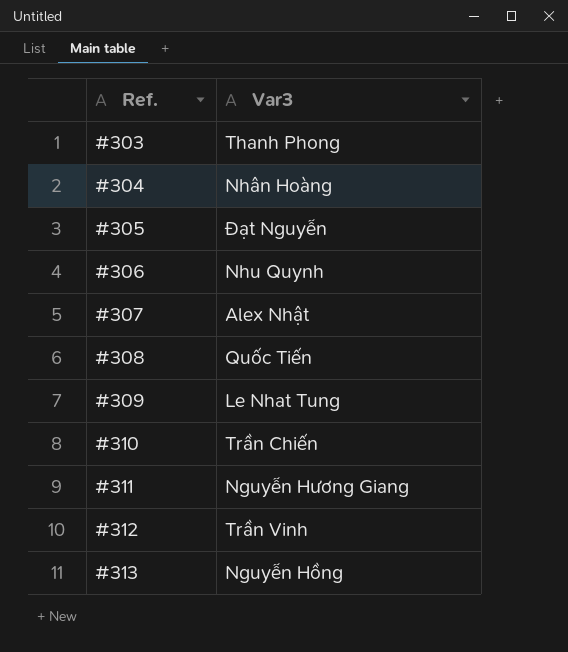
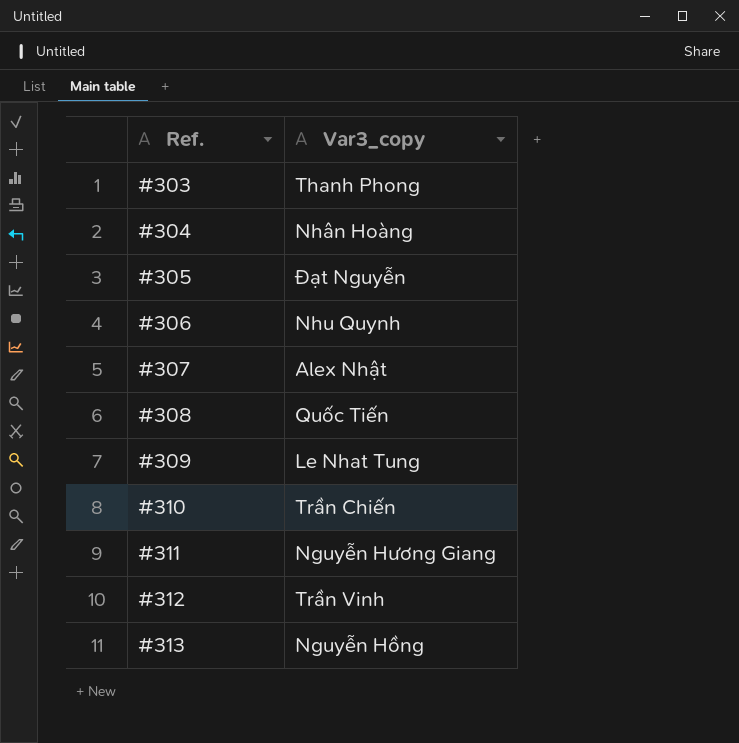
column name: Var3 -> Var3_copy

